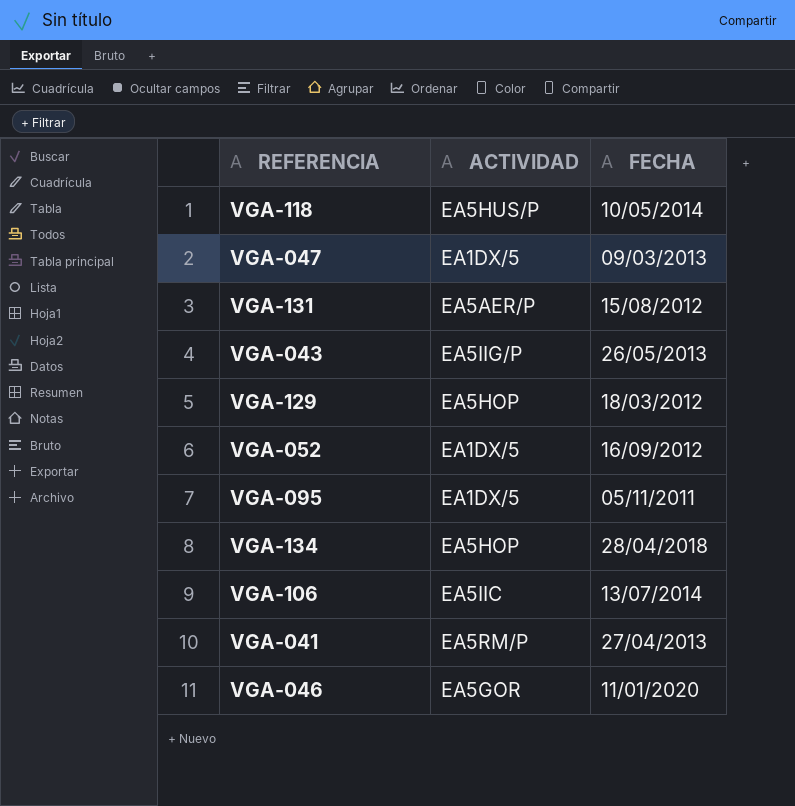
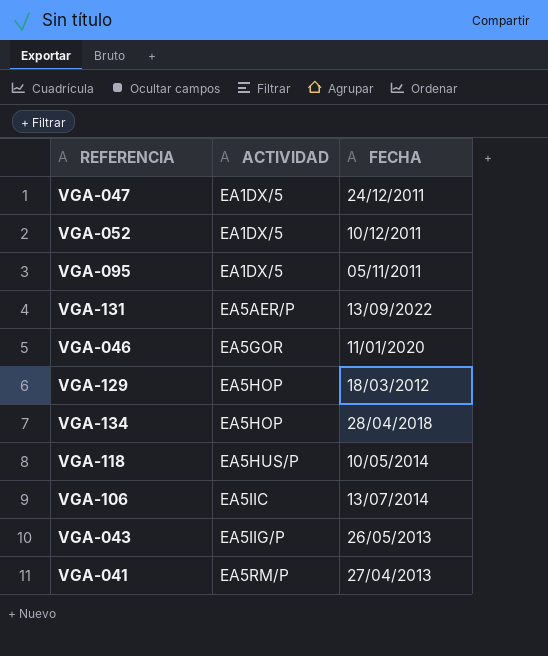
row order: none -> ACTIVIDAD ascending
VGA-047 | FECHA: 09/03/2013 -> 24/12/2011
VGA-052 | FECHA: 16/09/2012 -> 10/12/2011
VGA-131 | FECHA: 15/08/2012 -> 13/09/2022

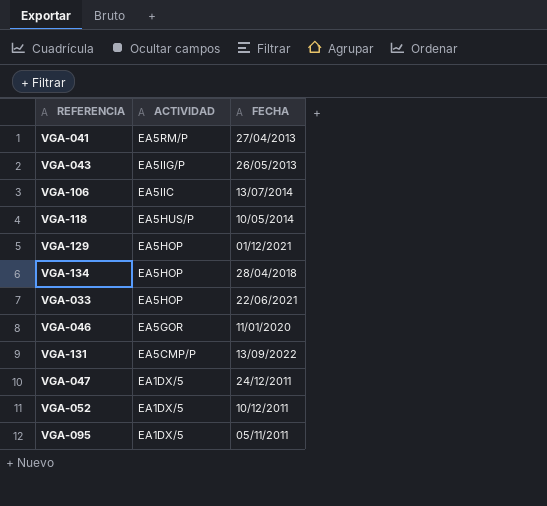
row order: ACTIVIDAD ascending -> ACTIVIDAD descending
VGA-129 | FECHA: 18/03/2012 -> 01/12/2021
row VGA-033: none -> EA5HOP | 22/06/2021
VGA-131 | ACTIVIDAD: EA5AER/P -> EA5CMP/P

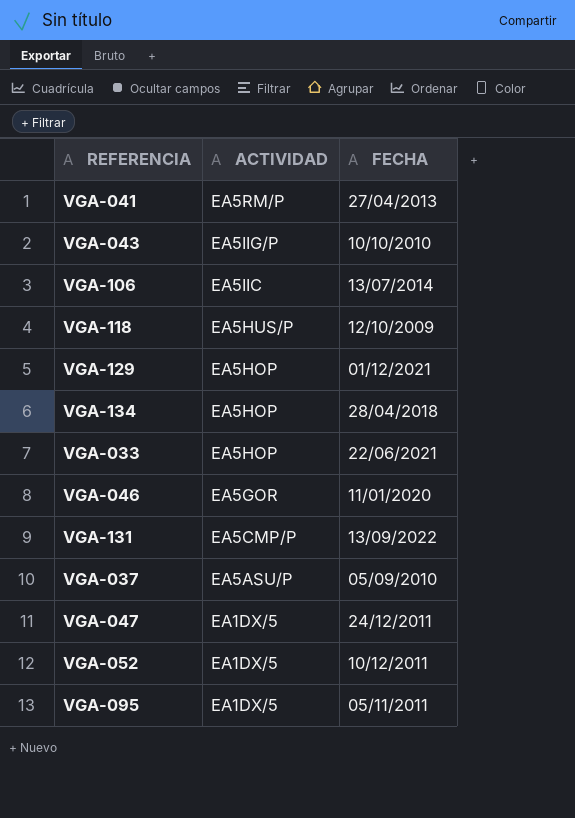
VGA-043 | FECHA: 26/05/2013 -> 10/10/2010
VGA-118 | FECHA: 10/05/2014 -> 12/10/2009
row VGA-037: none -> EA5ASU/P | 05/09/2010

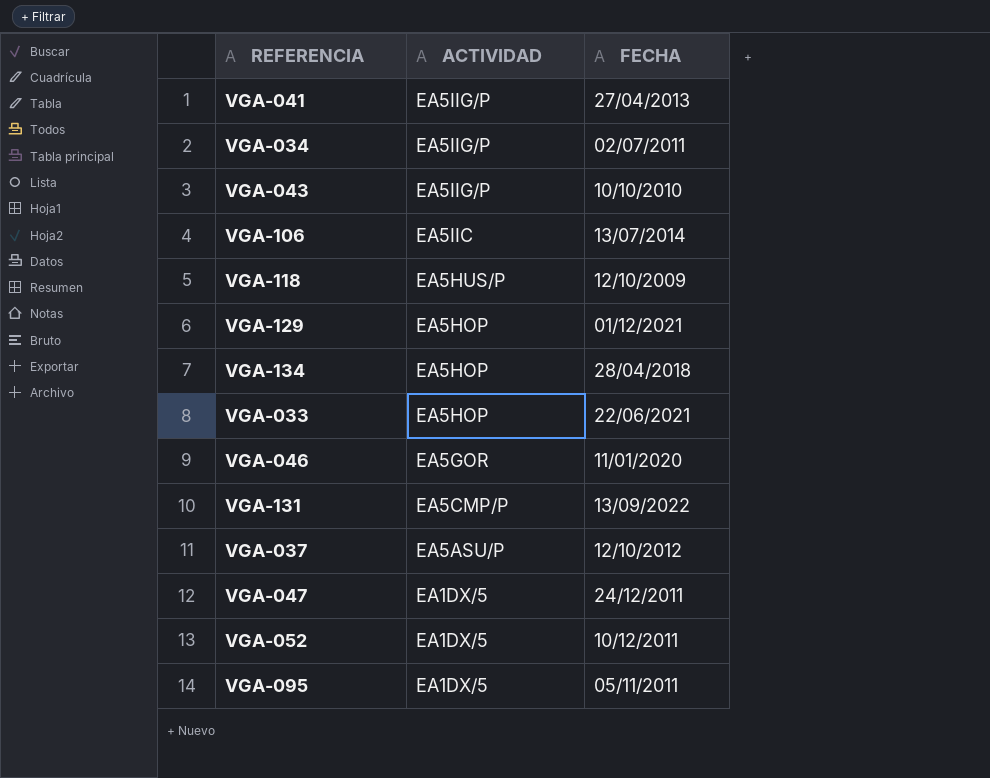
VGA-041 | ACTIVIDAD: EA5RM/P -> EA5IIG/P
row VGA-034: none -> EA5IIG/P | 02/07/2011
VGA-037 | FECHA: 05/09/2010 -> 12/10/2012

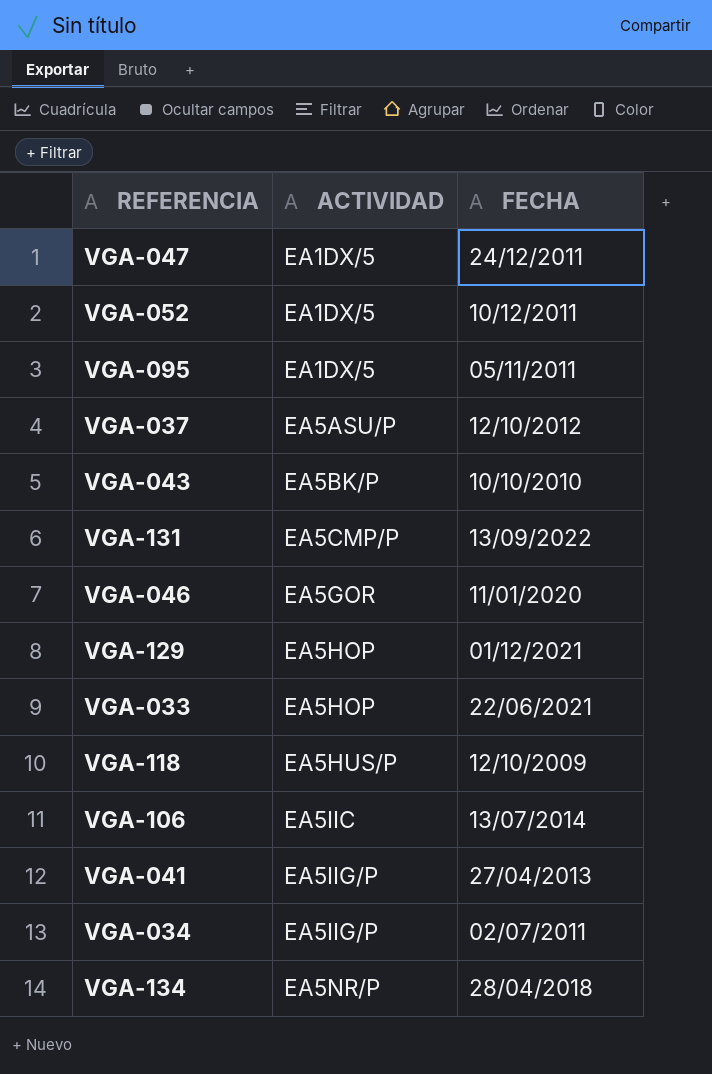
row order: ACTIVIDAD descending -> ACTIVIDAD ascending
VGA-043 | ACTIVIDAD: EA5IIG/P -> EA5BK/P
VGA-134 | ACTIVIDAD: EA5HOP -> EA5NR/P

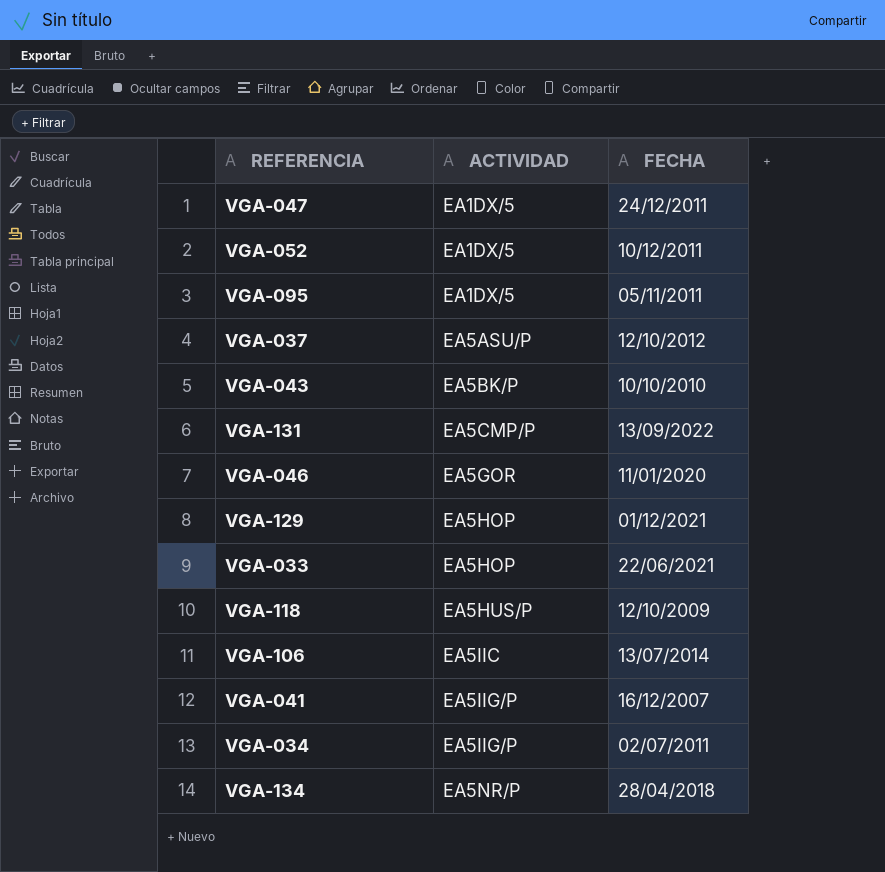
VGA-041 | FECHA: 27/04/2013 -> 16/12/2007

